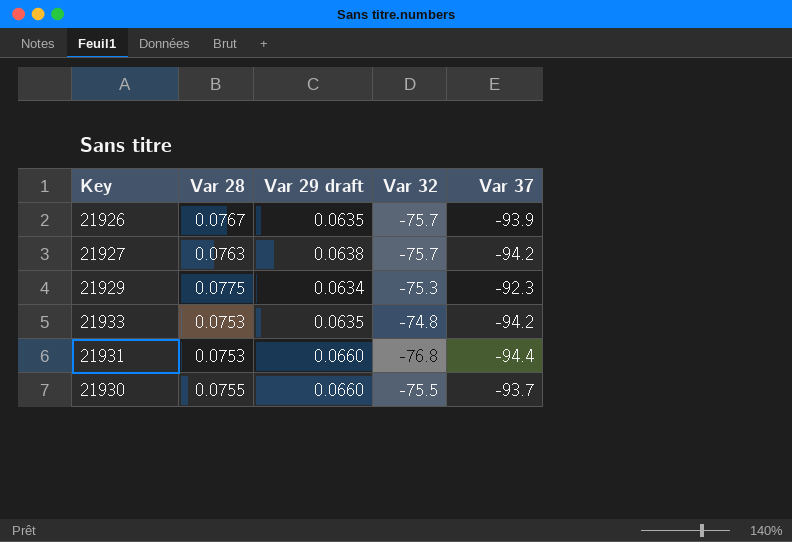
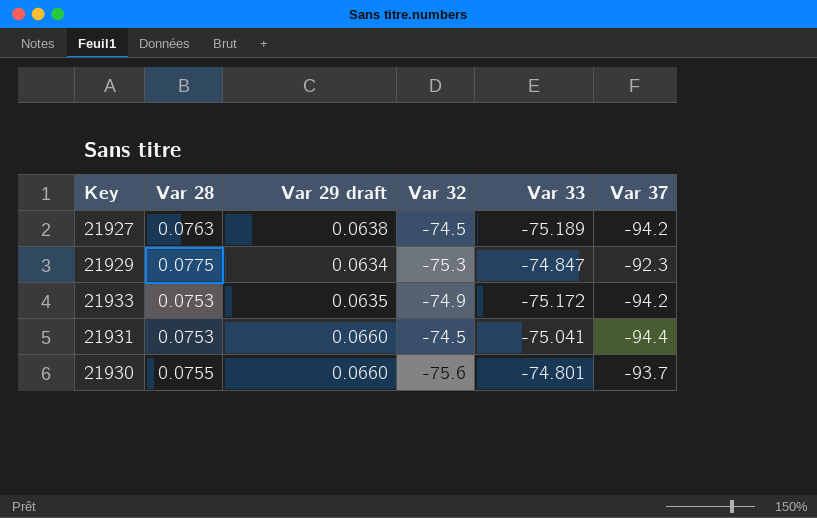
column Var 33 | position: none -> 5
row 21926: 0.0767 | 0.0635 | -75.7 | -93.9 -> none
21927 | Var 32: -75.7 -> -74.5
21933 | Var 32: -74.8 -> -74.9
21931 | Var 32: -76.8 -> -74.5
21930 | Var 32: -75.5 -> -75.6

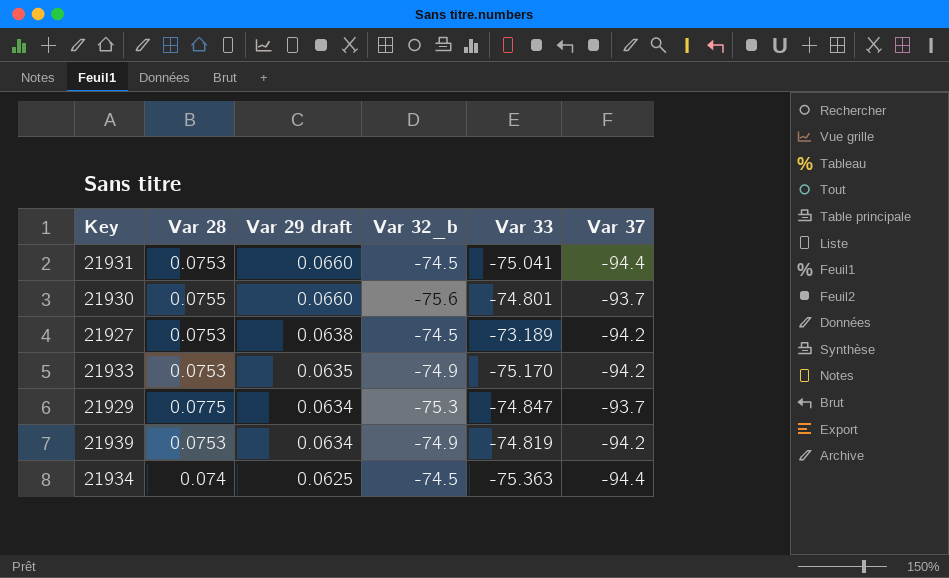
row order: none -> Var 29 draft descending
column name: Var 32 -> Var 32_b
21927 | Var 28: 0.0763 -> 0.0753
21927 | Var 33: -75.189 -> -73.189
21933 | Var 33: -75.172 -> -75.170
21929 | Var 37: -92.3 -> -93.7
row 21939: none -> 0.0753 | 0.0634 | -74.9 | -74.819 | -94.2
row 21934: none -> 0.074 | 0.0625 | -74.5 | -75.363 | -94.4

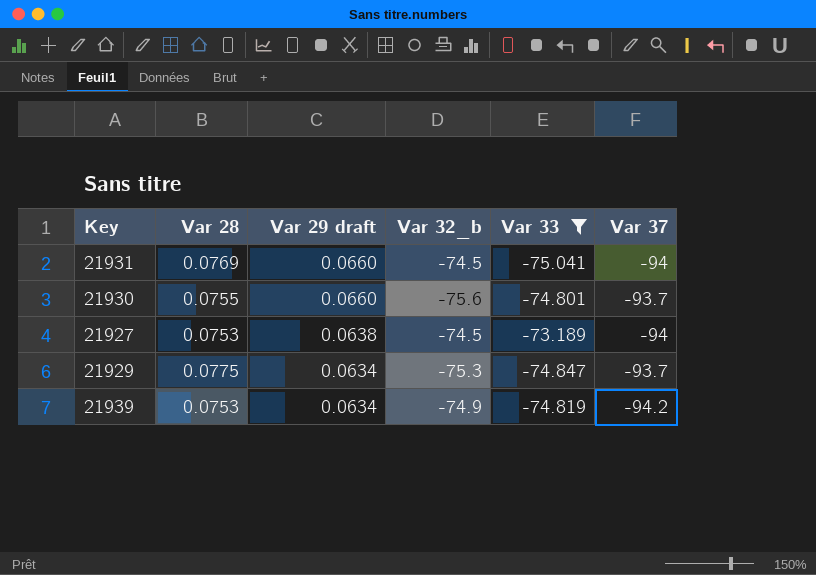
filter: none -> Var 33 >= -75.041
21931 | Var 28: 0.0753 -> 0.0769
21931 | Var 37: -94.4 -> -94
21927 | Var 37: -94.2 -> -94

